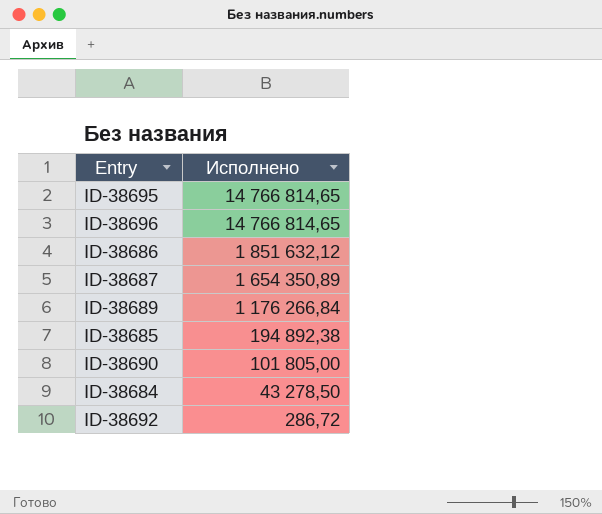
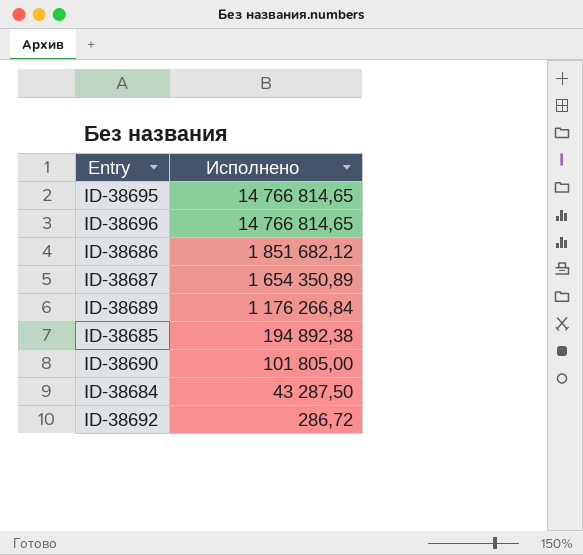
ID-38686 | Исполнено: 1 851 632,12 -> 1 851 682,12
ID-38684 | Исполнено: 43 278,50 -> 43 287,50

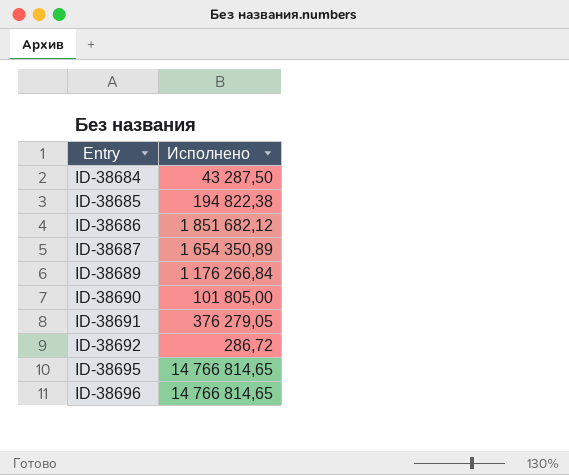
row order: Исполнено descending -> Entry ascending
ID-38685 | Исполнено: 194 892,38 -> 194 822,38
row ID-38691: none -> 376 279,05

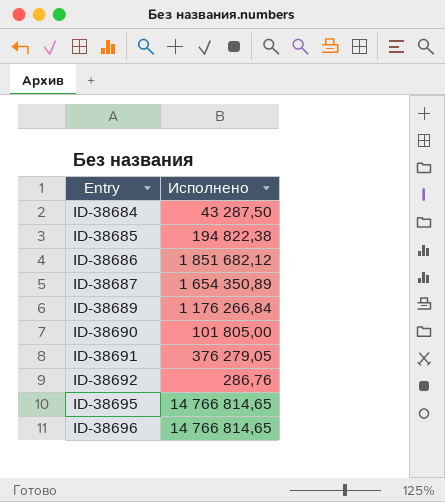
ID-38692 | Исполнено: 286,72 -> 286,76

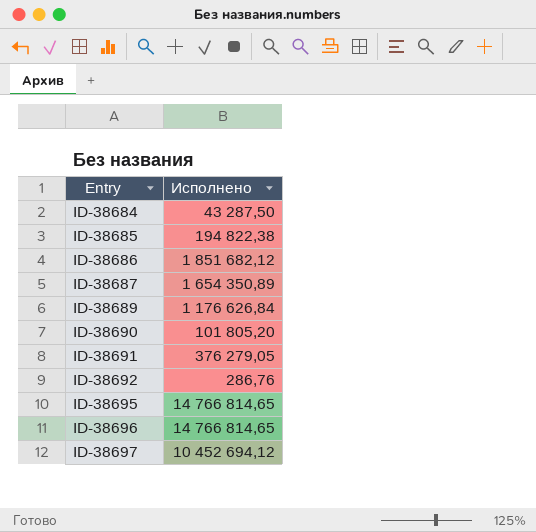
ID-38689 | Исполнено: 1 176 266,84 -> 1 176 626,84
ID-38690 | Исполнено: 101 805,00 -> 101 805,20
row ID-38697: none -> 10 452 694,12

